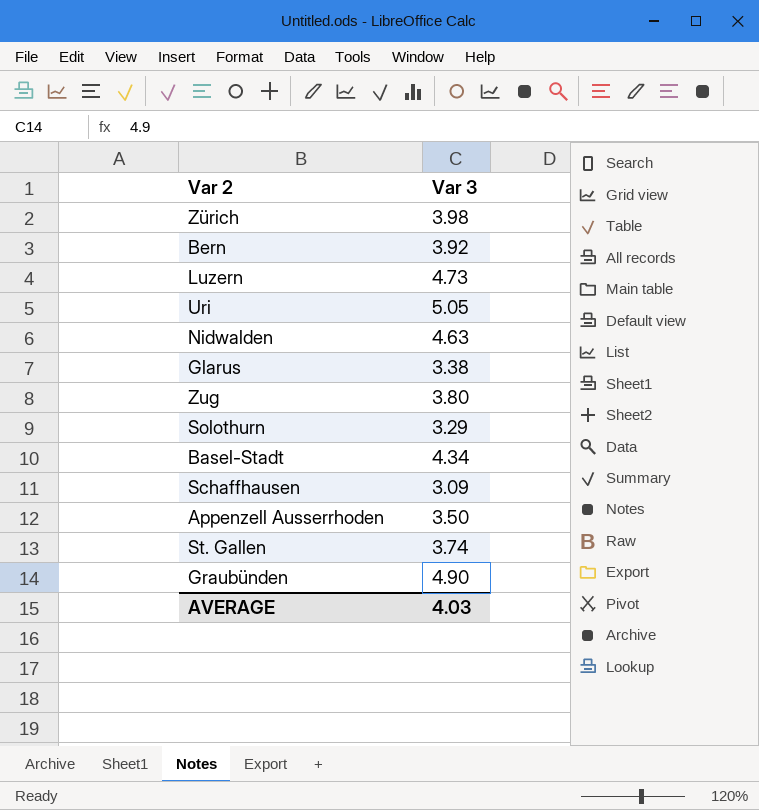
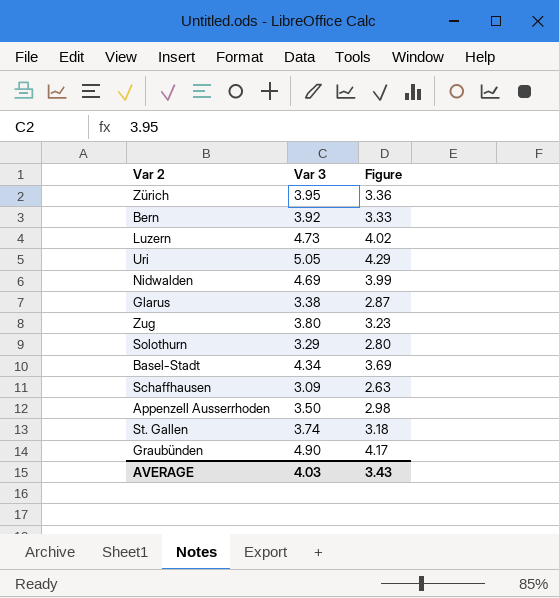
column Figure | formula: none -> [Var 3] * 0.85
Zürich | Var 3: 3.98 -> 3.95
Nidwalden | Var 3: 4.63 -> 4.69

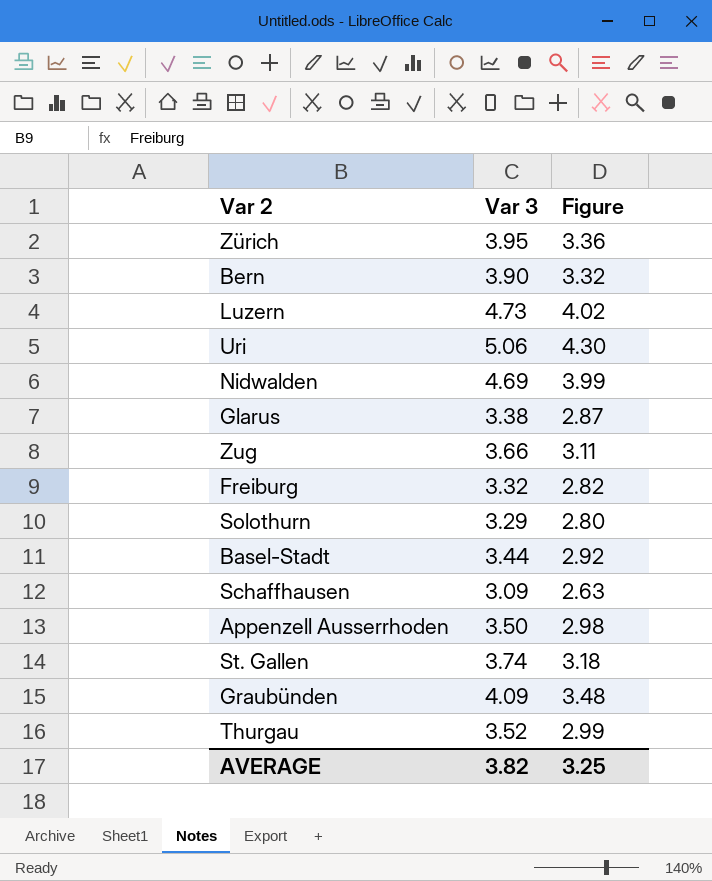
Bern | Var 3: 3.92 -> 3.90
Bern | Figure: 3.33 -> 3.32
Uri | Var 3: 5.05 -> 5.06
Uri | Figure: 4.29 -> 4.30
Zug | Var 3: 3.80 -> 3.66
Zug | Figure: 3.23 -> 3.11
row Freiburg: none -> 3.32 | 2.82
Basel-Stadt | Var 3: 4.34 -> 3.44
Basel-Stadt | Figure: 3.69 -> 2.92
Graubünden | Var 3: 4.90 -> 4.09
Graubünden | Figure: 4.17 -> 3.48
row Thurgau: none -> 3.52 | 2.99
AVERAGE | Var 3: 4.03 -> 3.82
AVERAGE | Figure: 3.43 -> 3.25

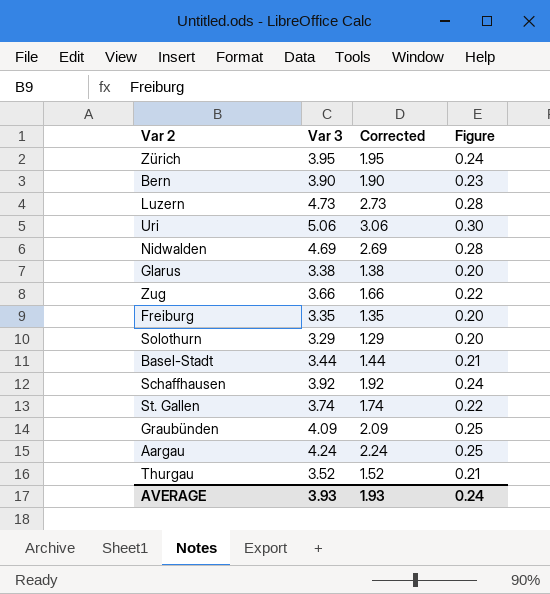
column Corrected | formula: none -> [Var 3] - 2
column Figure | formula: [Var 3] * 0.85 -> [Var 3] * 0.06
row Appenzell Ausserrhoden: 3.50 | 2.98 -> none
Freiburg | Var 3: 3.32 -> 3.35
Schaffhausen | Var 3: 3.09 -> 3.92
row Aargau: none -> 4.24 | 2.24 | 0.25
AVERAGE | Var 3: 3.82 -> 3.93
AVERAGE | Figure: 3.25 -> 0.24

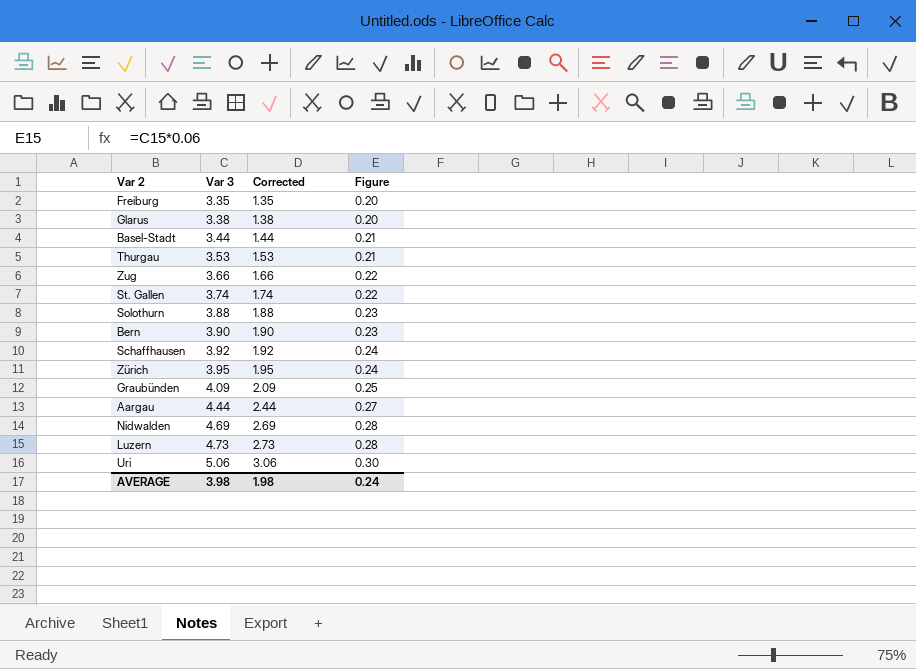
row order: none -> Var 3 ascending
Thurgau | Var 3: 3.52 -> 3.53
Thurgau | Corrected: 1.52 -> 1.53
Solothurn | Var 3: 3.29 -> 3.88
Solothurn | Corrected: 1.29 -> 1.88
Solothurn | Figure: 0.20 -> 0.23
Aargau | Var 3: 4.24 -> 4.44
Aargau | Corrected: 2.24 -> 2.44
Aargau | Figure: 0.25 -> 0.27
AVERAGE | Var 3: 3.93 -> 3.98
AVERAGE | Corrected: 1.93 -> 1.98

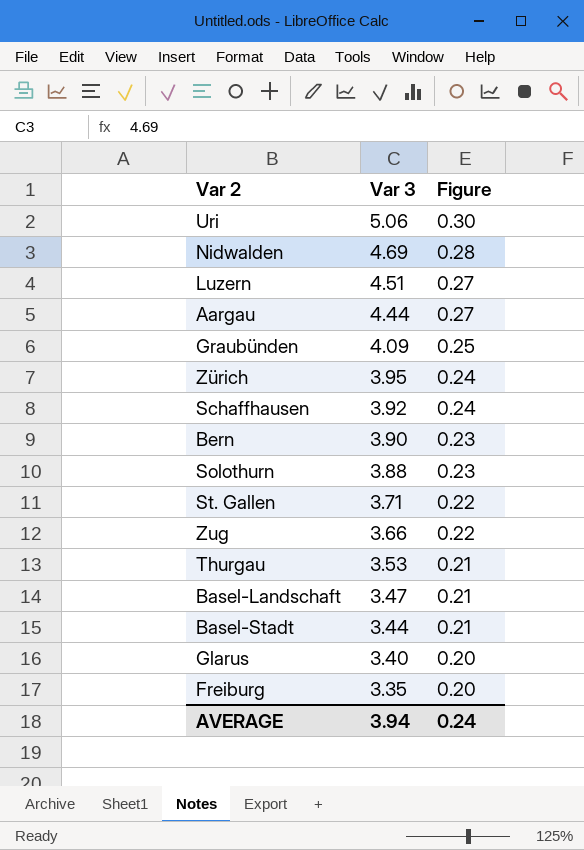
row order: Var 3 ascending -> Var 3 descending
column Corrected | formula: [Var 3] - 2 -> none
Luzern | Var 3: 4.73 -> 4.51
Luzern | Figure: 0.28 -> 0.27
St. Gallen | Var 3: 3.74 -> 3.71
row Basel-Landschaft: none -> 3.47 | 0.21
Glarus | Var 3: 3.38 -> 3.40
AVERAGE | Var 3: 3.98 -> 3.94

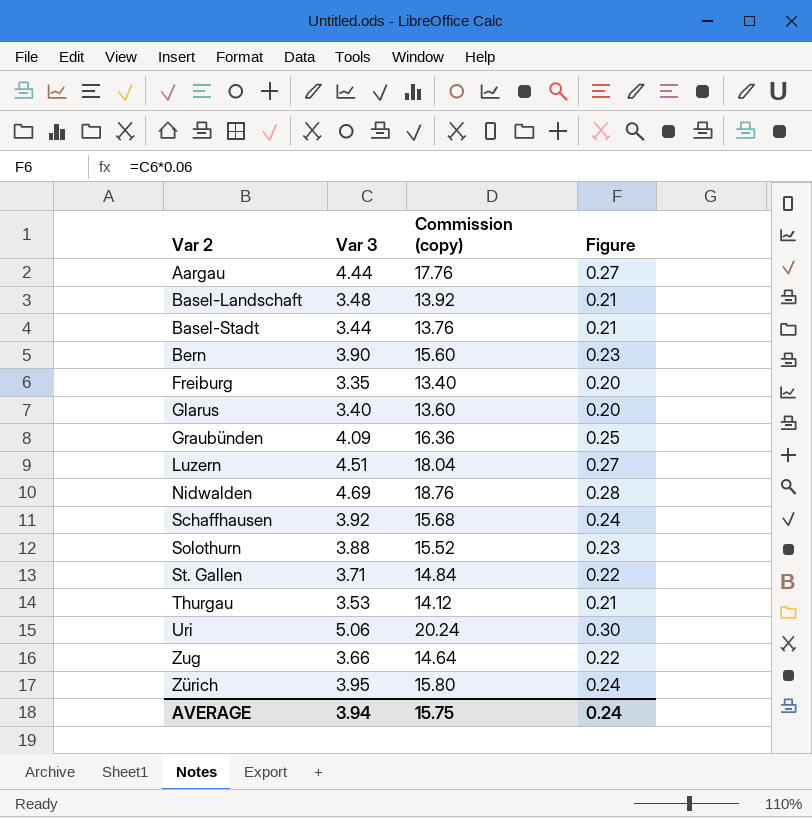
row order: Var 3 descending -> Var 2 ascending
column Commission (copy) | formula: none -> [Var 3] * 4
Basel-Landschaft | Var 3: 3.47 -> 3.48

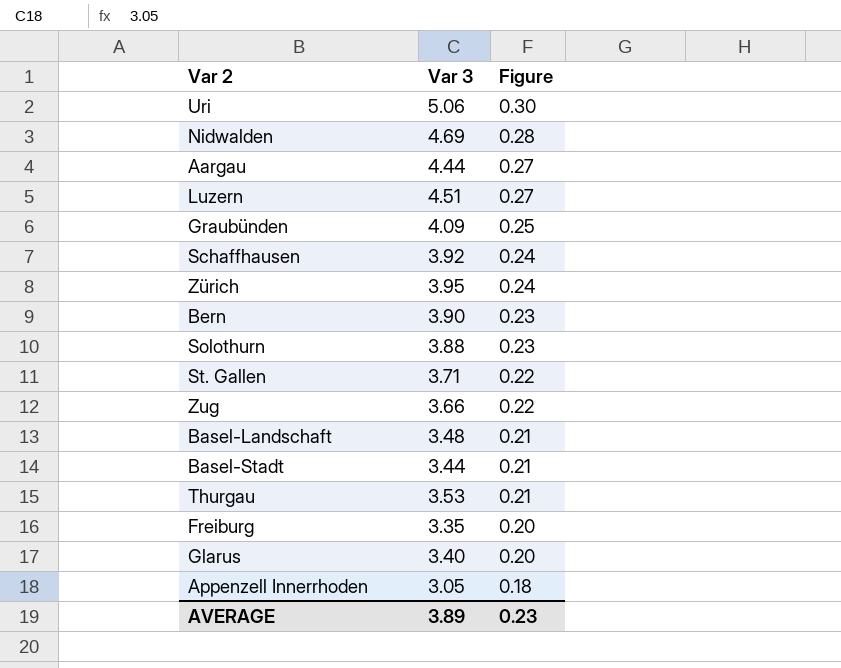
row order: Var 2 ascending -> Figure descending
column Commission (copy) | formula: [Var 3] * 4 -> none
row Appenzell Innerrhoden: none -> 3.05 | 0.18
AVERAGE | Var 3: 3.94 -> 3.89
AVERAGE | Figure: 0.24 -> 0.23

